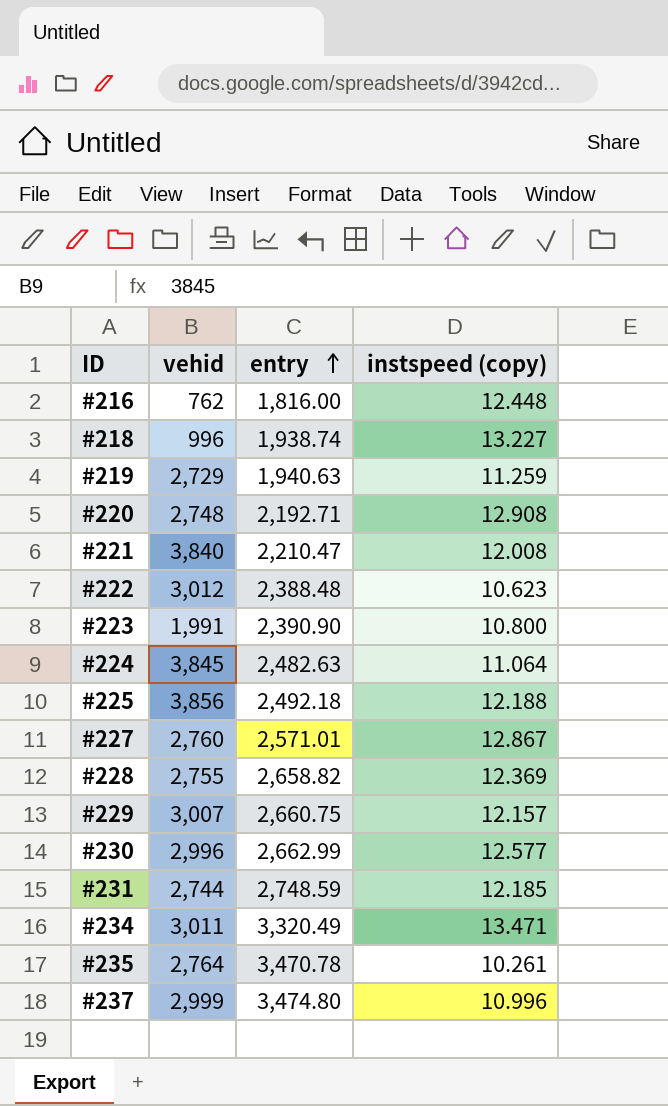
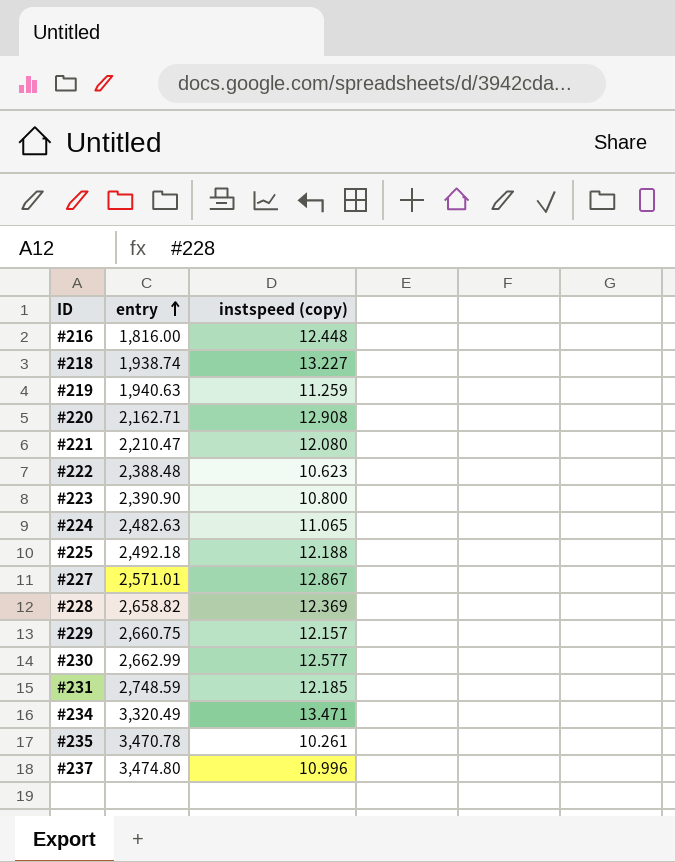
column vehid | position: 2 -> none
#220 | entry: 2,192.71 -> 2,162.71
#221 | instspeed (copy): 12.008 -> 12.080
#224 | instspeed (copy): 11.064 -> 11.065

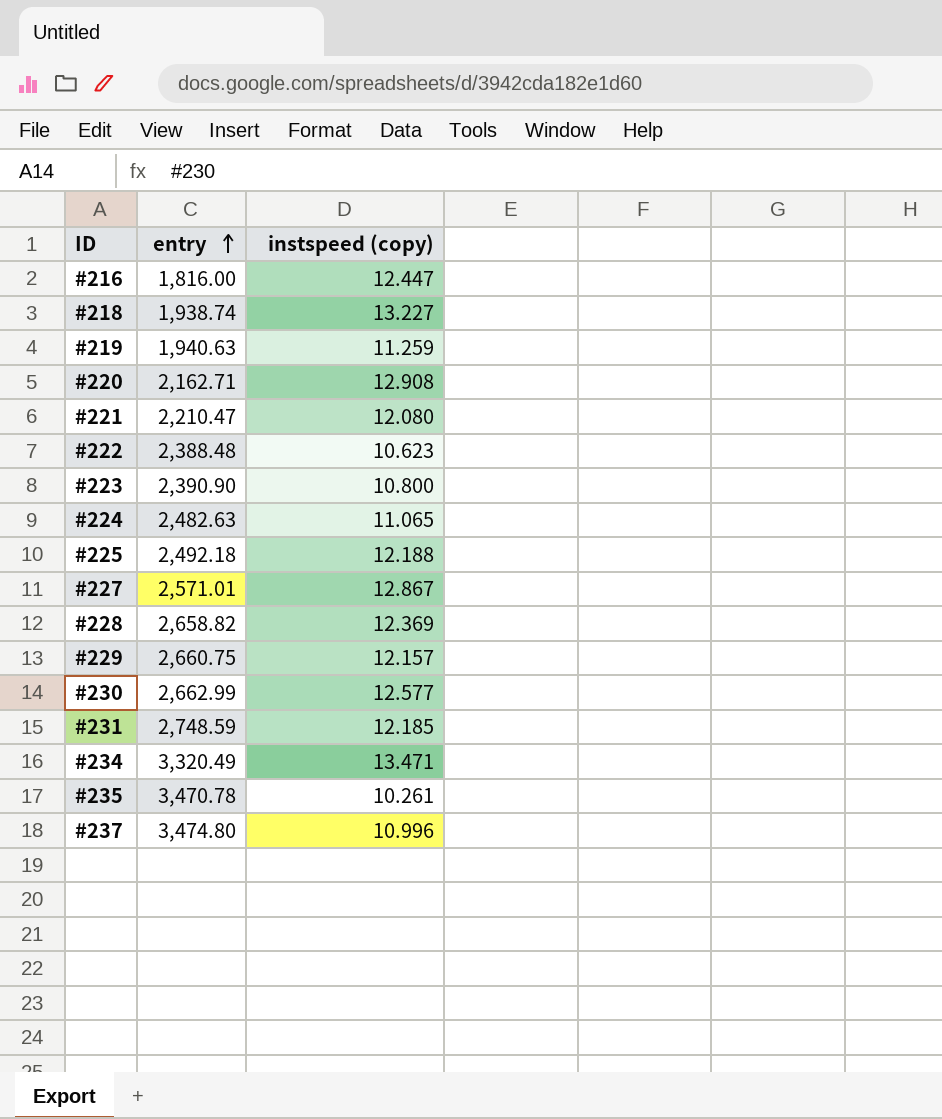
#216 | instspeed (copy): 12.448 -> 12.447

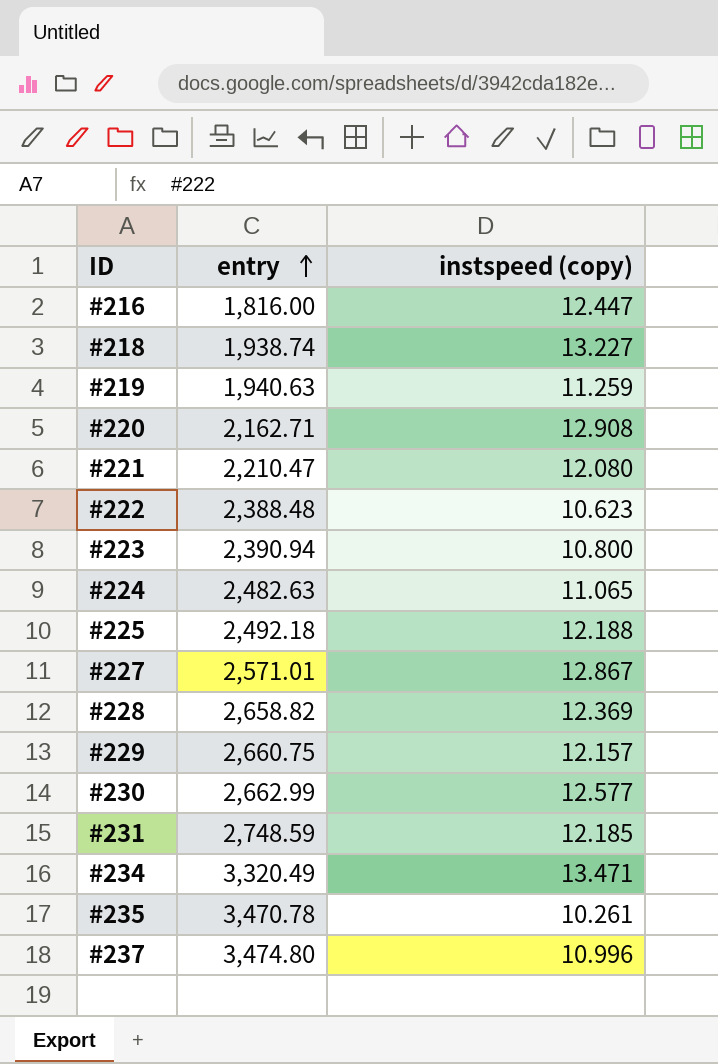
#223 | entry: 2,390.90 -> 2,390.94

